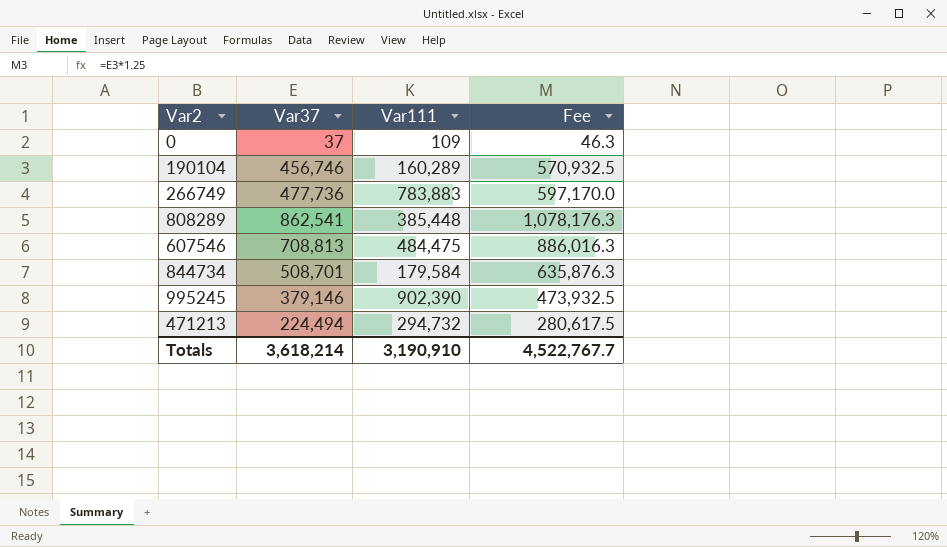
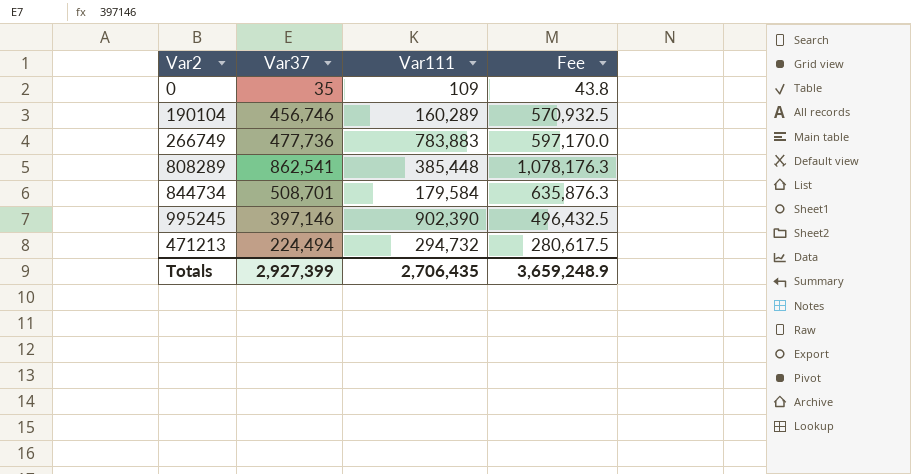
row 607546: 708,813 | 484,475 | 886,016.3 -> none
0 | Var37: 37 -> 35
0 | Fee: 46.3 -> 43.8
995245 | Var37: 379,146 -> 397,146
995245 | Fee: 473,932.5 -> 496,432.5
Totals | Var37: 3,618,214 -> 2,927,399
Totals | Var111: 3,190,910 -> 2,706,435
Totals | Fee: 4,522,767.7 -> 3,659,248.9

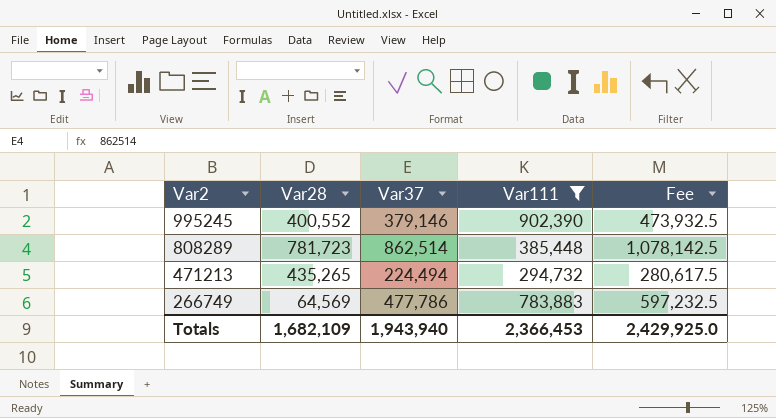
filter: none -> Var111 >= 294,732
row order: none -> Var2 descending
column Var28 | position: none -> 2
995245 | Var37: 397,146 -> 379,146
995245 | Fee: 496,432.5 -> 473,932.5
808289 | Var37: 862,541 -> 862,514
808289 | Fee: 1,078,176.3 -> 1,078,142.5
266749 | Var37: 477,736 -> 477,786
266749 | Fee: 597,170.0 -> 597,232.5
Totals | Var37: 2,927,399 -> 1,943,940
Totals | Var111: 2,706,435 -> 2,366,453
Totals | Fee: 3,659,248.9 -> 2,429,925.0

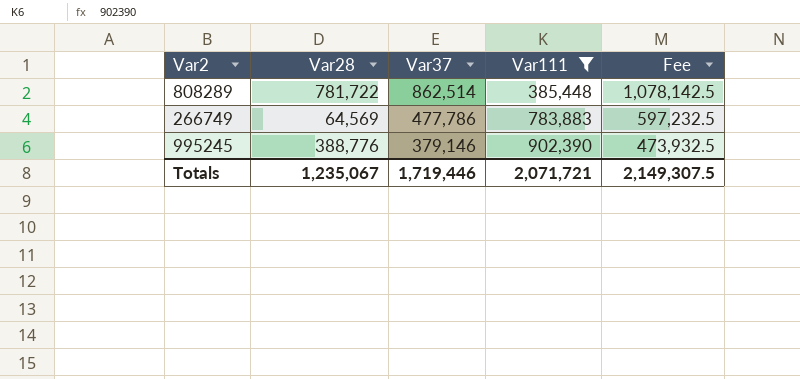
row order: Var2 descending -> Var37 descending
row 471213: 435,265 | 224,494 | 294,732 | 280,617.5 -> none
808289 | Var28: 781,723 -> 781,722
995245 | Var28: 400,552 -> 388,776
Totals | Var28: 1,682,109 -> 1,235,067
Totals | Var37: 1,943,940 -> 1,719,446
Totals | Var111: 2,366,453 -> 2,071,721
Totals | Fee: 2,429,925.0 -> 2,149,307.5

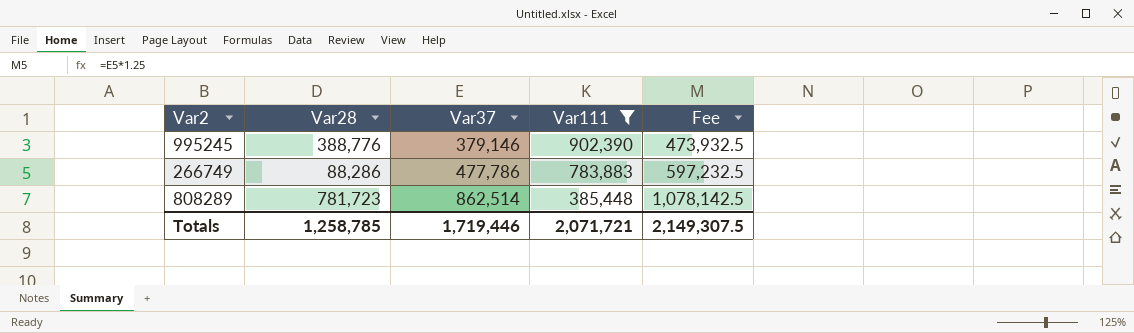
row order: Var37 descending -> Var37 ascending
266749 | Var28: 64,569 -> 88,286
808289 | Var28: 781,722 -> 781,723
Totals | Var28: 1,235,067 -> 1,258,785

